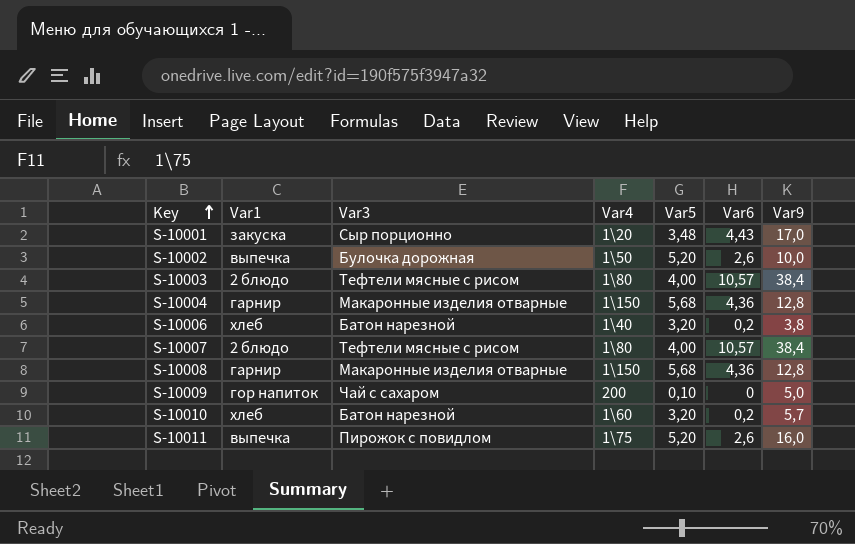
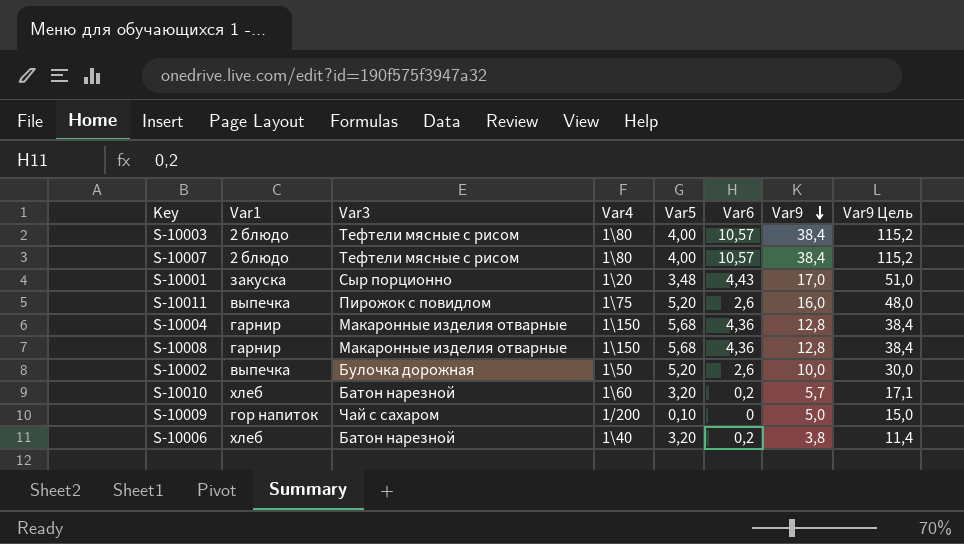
row order: Key ascending -> Var9 descending
column Var9 Цель | formula: none -> [Var9] * 3
S-10009 | Var4: 200 -> 1/200

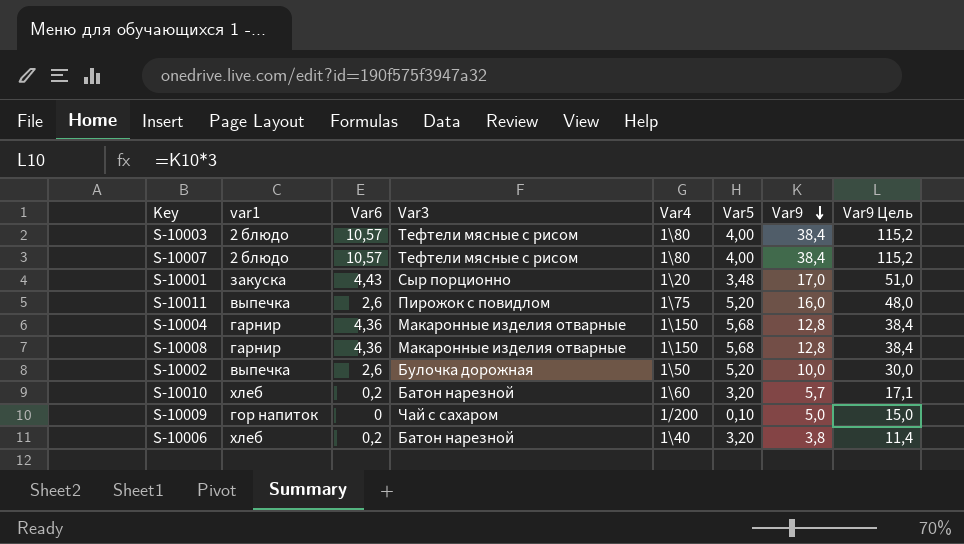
column name: Var1 -> var1
column Var6 | position: 6 -> 3

